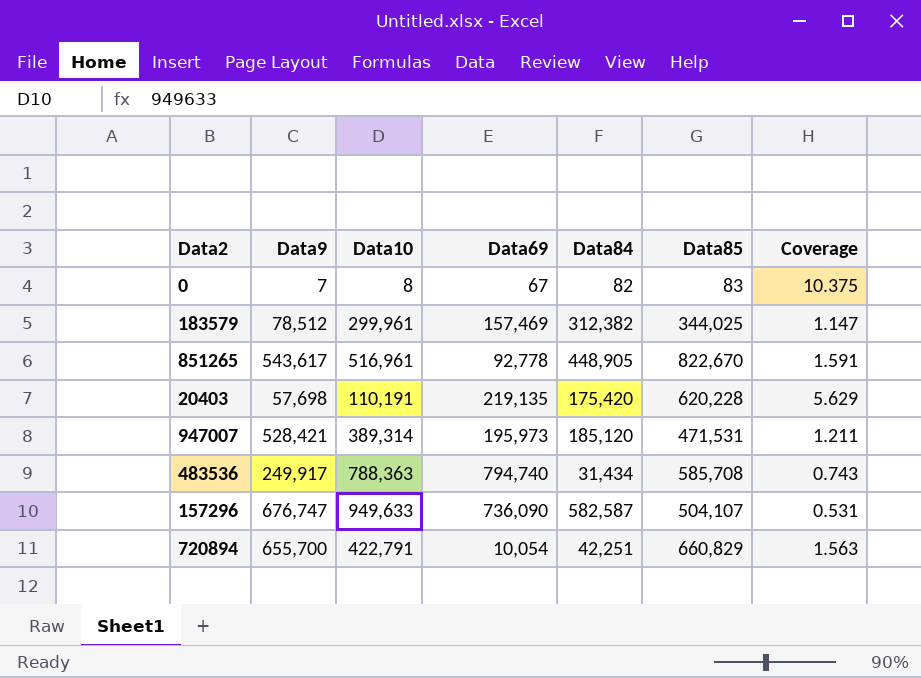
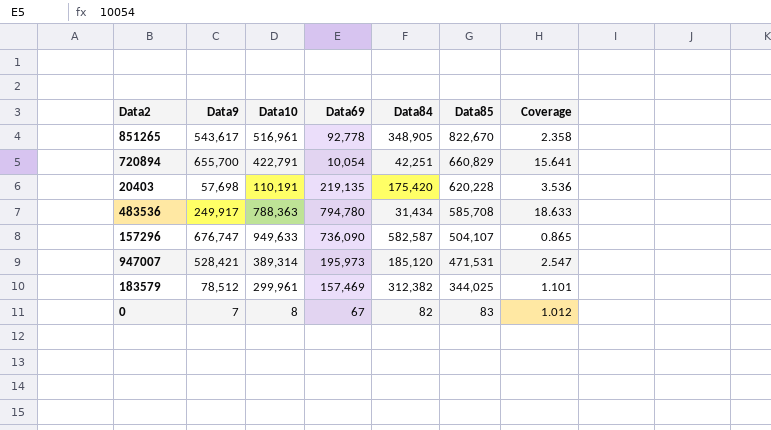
row order: none -> Data85 descending
column Coverage | formula: [Data85] / [Data10] -> [Data85] / [Data84]
851265 | Data84: 448,905 -> 348,905
483536 | Data69: 794,740 -> 794,780

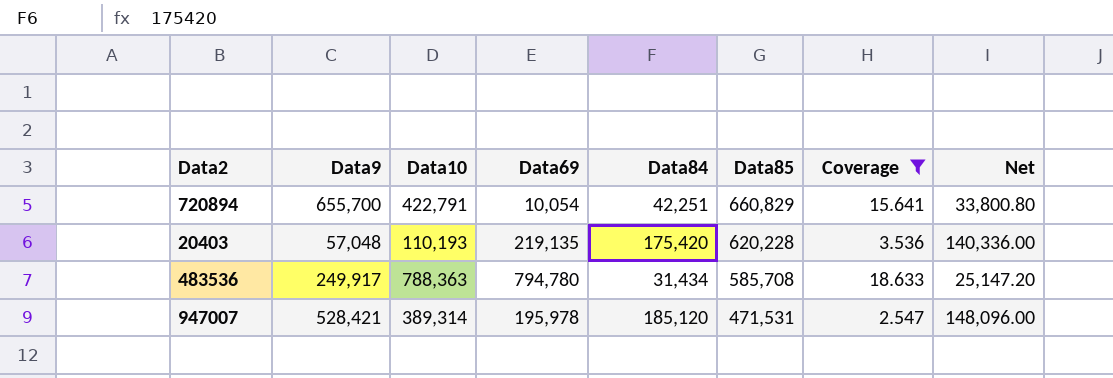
filter: none -> Coverage >= 2.547
column Net | formula: none -> [Data84] * 0.8
20403 | Data9: 57,698 -> 57,048
20403 | Data10: 110,191 -> 110,193
947007 | Data69: 195,973 -> 195,978

